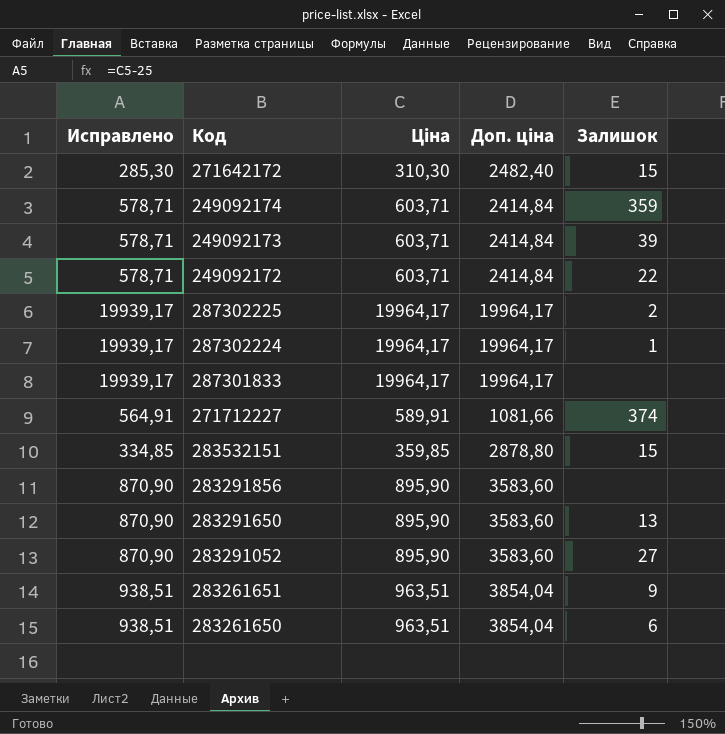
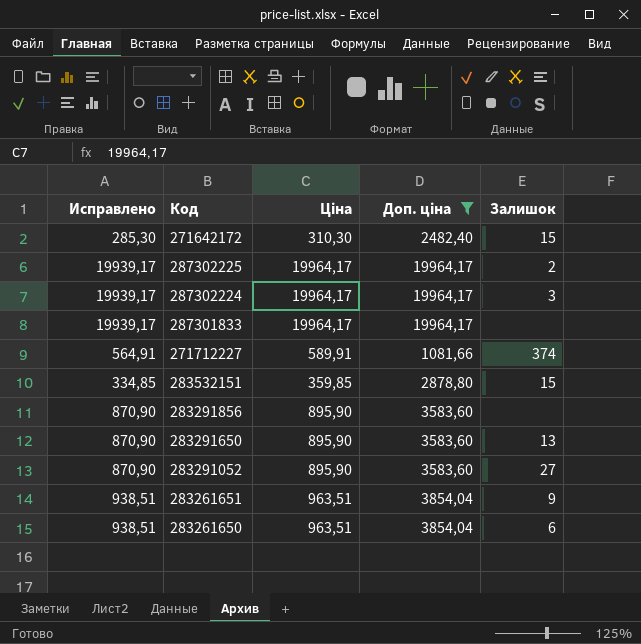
filter: none -> Доп. ціна != 2414,84
287302224 | Залишок: 1 -> 3

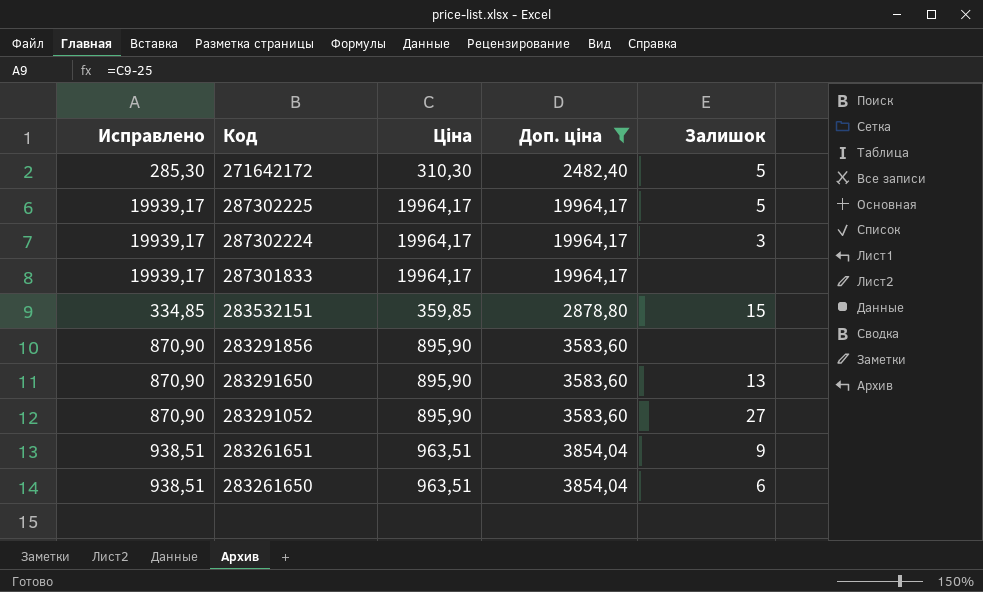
row 271712227: 564,91 | 589,91 | 1081,66 | 374 -> none
271642172 | Залишок: 15 -> 5
287302225 | Залишок: 2 -> 5

